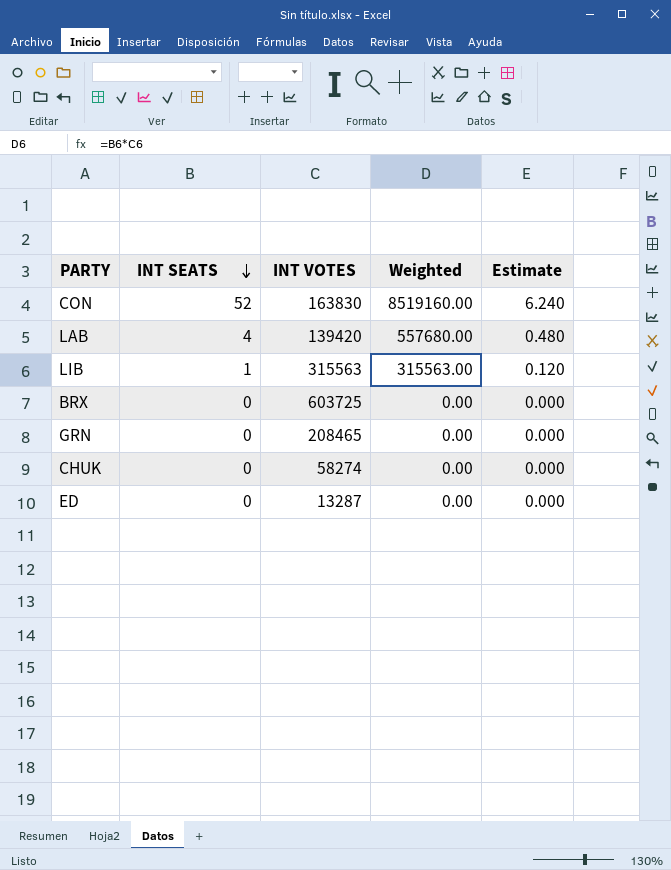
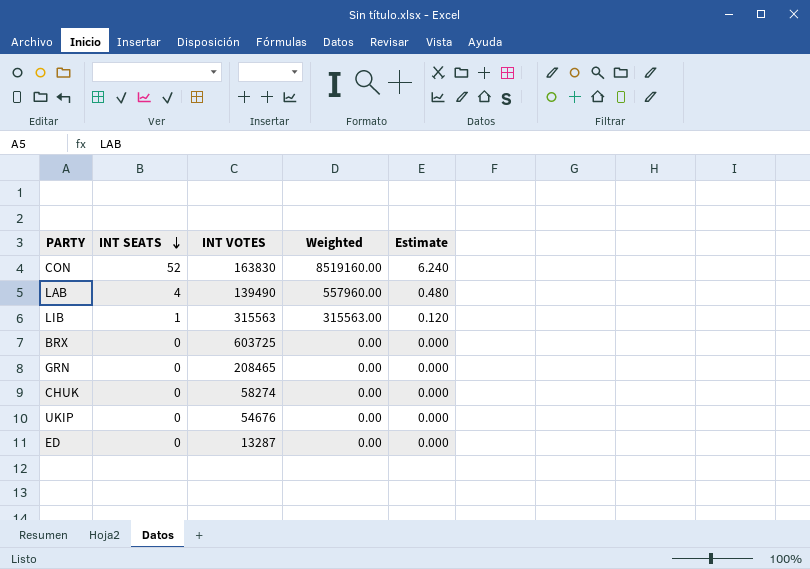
LAB | INT VOTES: 139420 -> 139490
LAB | Weighted: 557680.00 -> 557960.00
row UKIP: none -> 0 | 54676 | 0.00 | 0.000

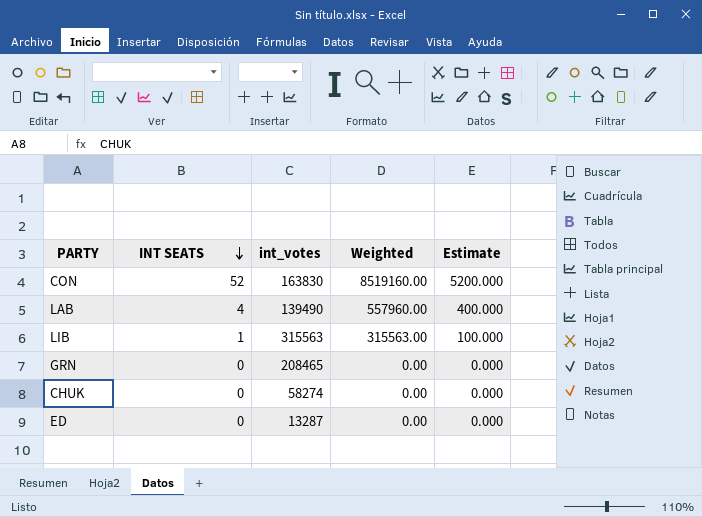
column name: INT VOTES -> int_votes
column Estimate | formula: [INT SEATS] * 0.12 -> [INT SEATS] * 100
row BRX: 0 | 603725 | 0.00 | 0.000 -> none
row UKIP: 0 | 54676 | 0.00 | 0.000 -> none

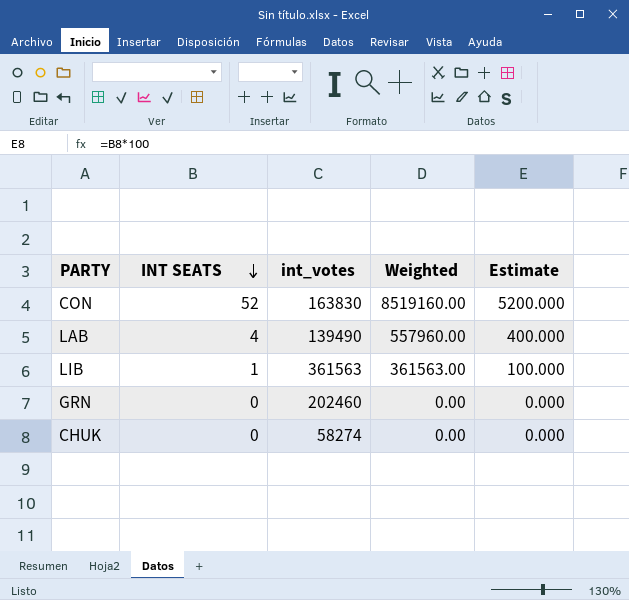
row ED: 0 | 13287 | 0.00 | 0.000 -> none
LIB | int_votes: 315563 -> 361563
LIB | Weighted: 315563.00 -> 361563.00
GRN | int_votes: 208465 -> 202460

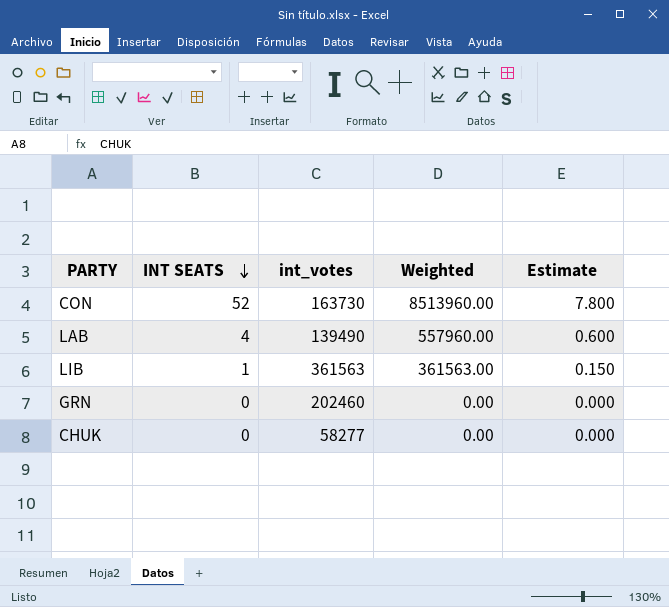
column Estimate | formula: [INT SEATS] * 100 -> [INT SEATS] * 0.15
CON | int_votes: 163830 -> 163730
CON | Weighted: 8519160.00 -> 8513960.00
CHUK | int_votes: 58274 -> 58277

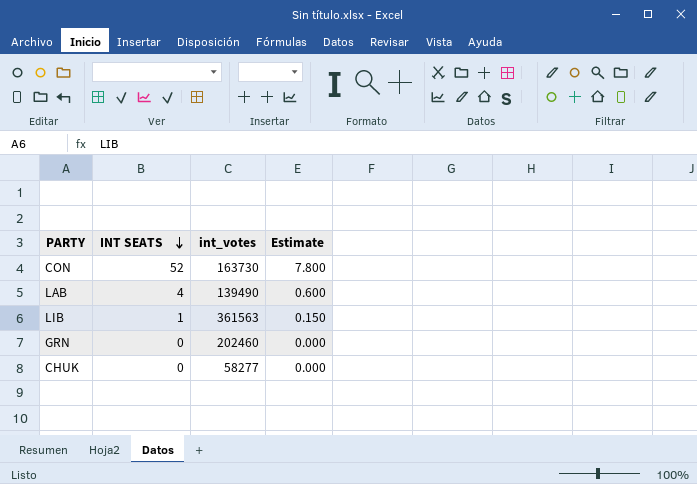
column Weighted | formula: [INT SEATS] * [int_votes] -> none

